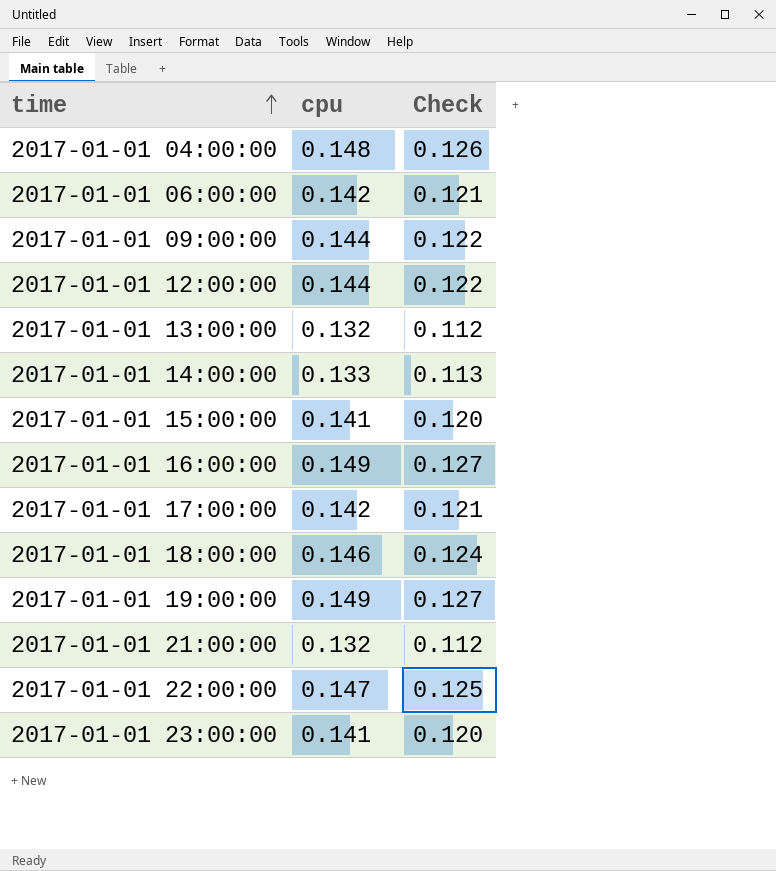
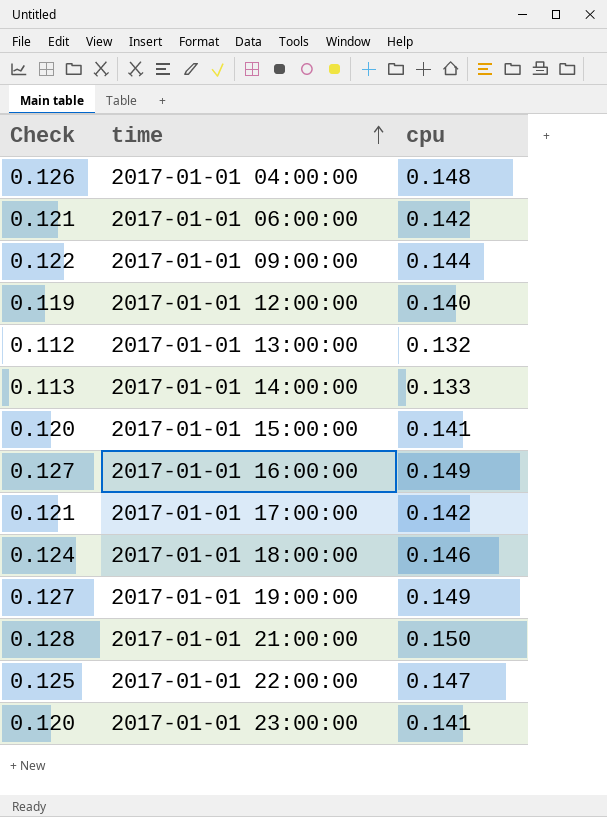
column Check | position: 3 -> 1
2017-01-01 12:00:00 | Check: 0.122 -> 0.119
2017-01-01 12:00:00 | cpu: 0.144 -> 0.140
2017-01-01 21:00:00 | Check: 0.112 -> 0.128
2017-01-01 21:00:00 | cpu: 0.132 -> 0.150

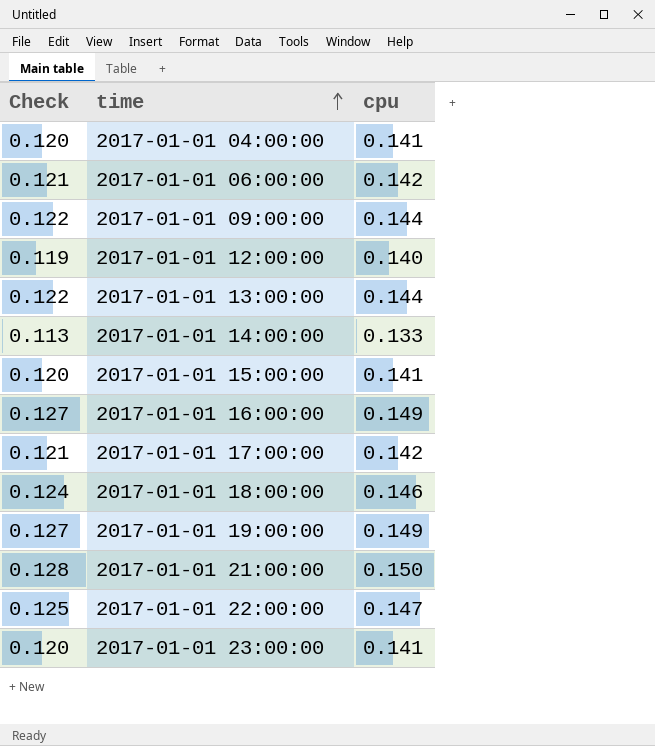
2017-01-01 04:00:00 | Check: 0.126 -> 0.120
2017-01-01 04:00:00 | cpu: 0.148 -> 0.141
2017-01-01 13:00:00 | Check: 0.112 -> 0.122
2017-01-01 13:00:00 | cpu: 0.132 -> 0.144

